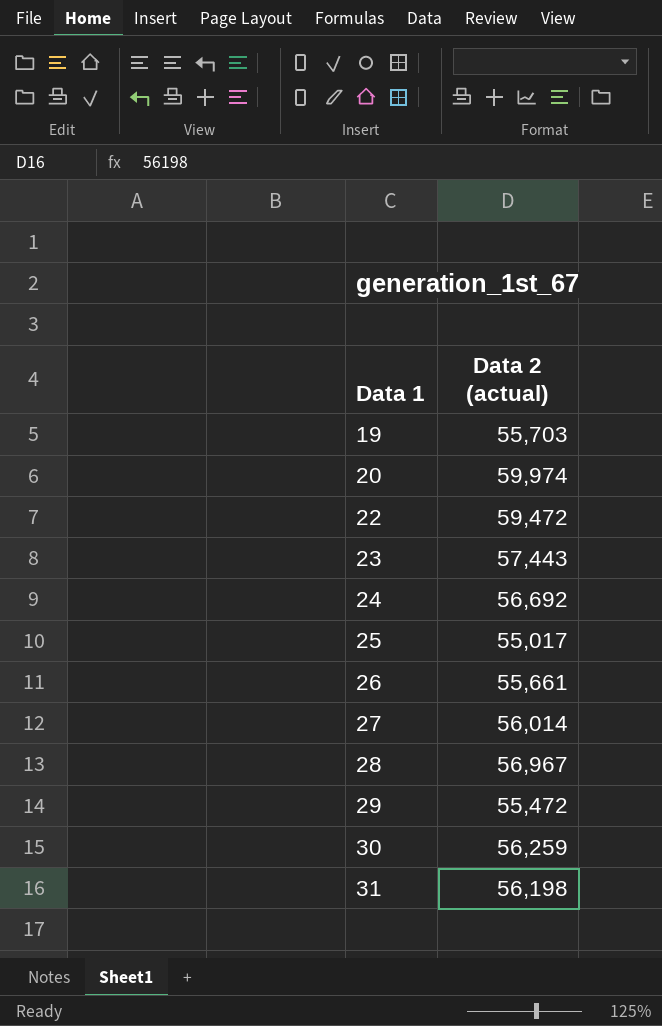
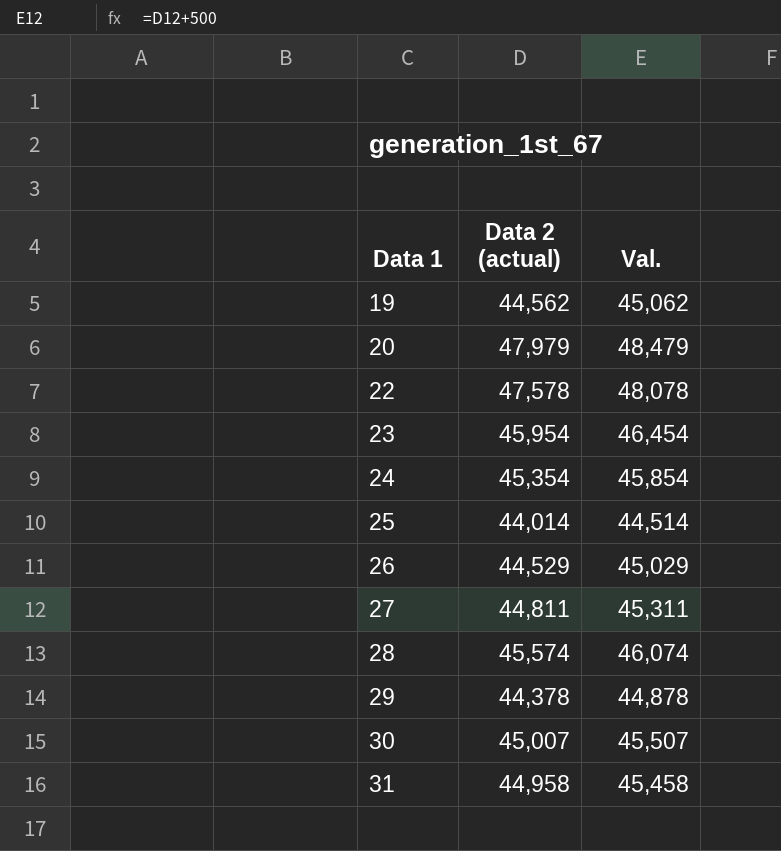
column Val. | formula: none -> [Data 2 (actual)] + 500
19 | Data 2 (actual): 55,703 -> 44,562
20 | Data 2 (actual): 59,974 -> 47,979
22 | Data 2 (actual): 59,472 -> 47,578
23 | Data 2 (actual): 57,443 -> 45,954
24 | Data 2 (actual): 56,692 -> 45,354
25 | Data 2 (actual): 55,017 -> 44,014
26 | Data 2 (actual): 55,661 -> 44,529
27 | Data 2 (actual): 56,014 -> 44,811
28 | Data 2 (actual): 56,967 -> 45,574
29 | Data 2 (actual): 55,472 -> 44,378
30 | Data 2 (actual): 56,259 -> 45,007
31 | Data 2 (actual): 56,198 -> 44,958

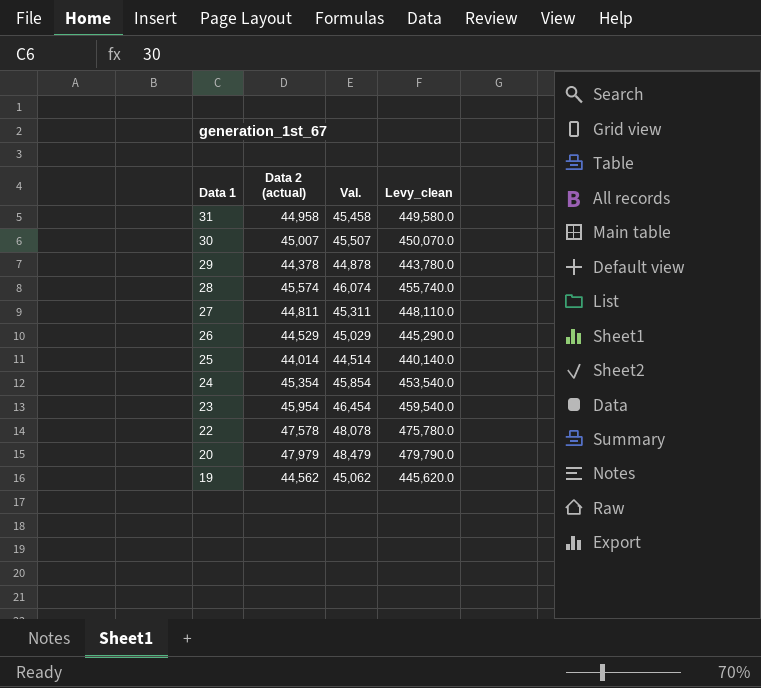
row order: Data 1 ascending -> Data 1 descending
column Levy_clean | formula: none -> [Data 2 (actual)] * 10

